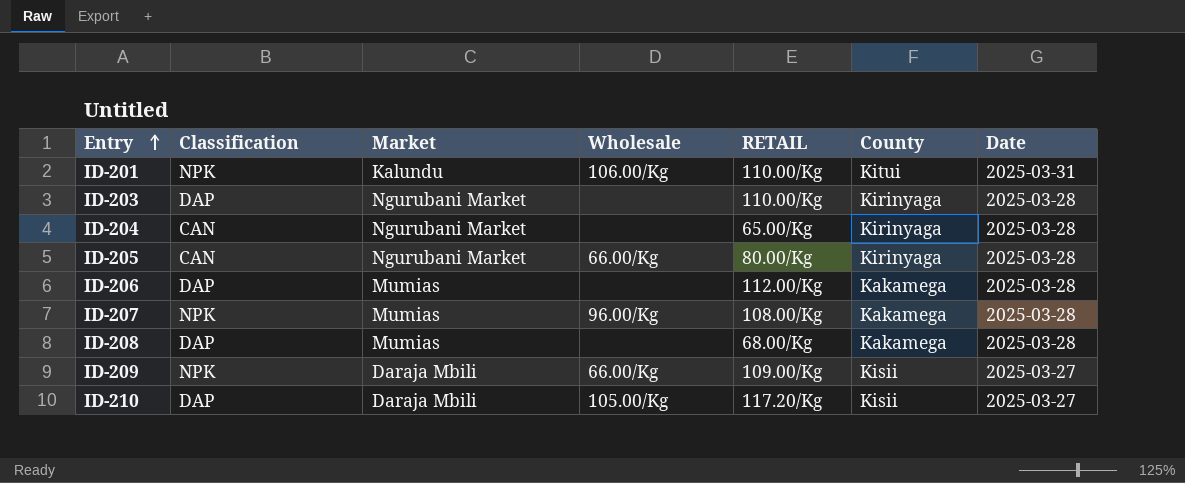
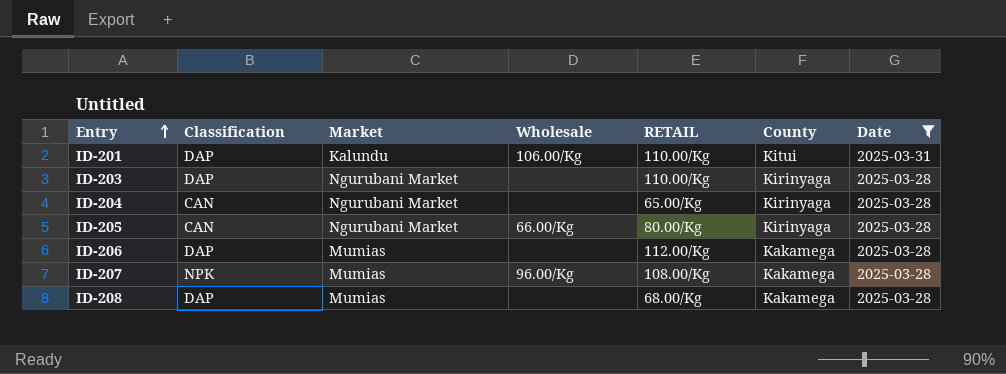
filter: none -> Date != 2025-03-27
ID-201 | Classification: NPK -> DAP

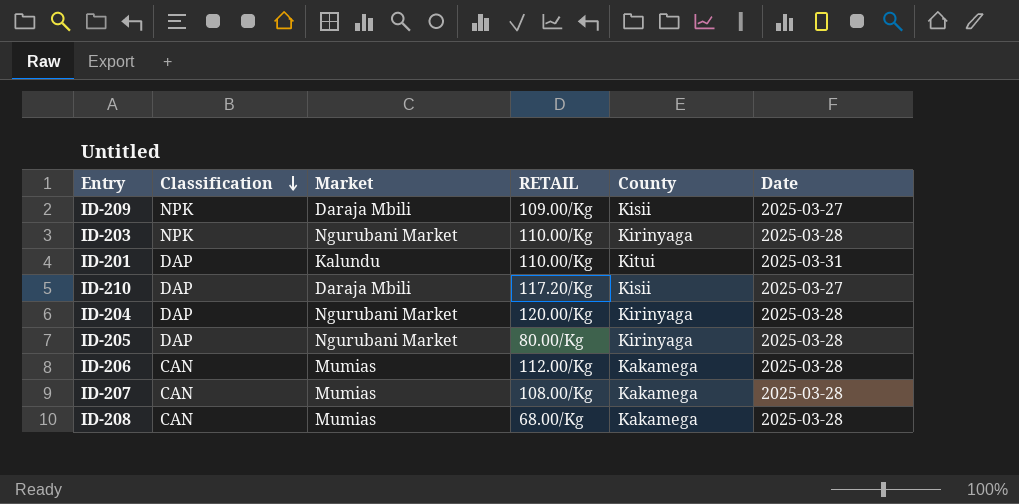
filter: Date != 2025-03-27 -> none
row order: Entry ascending -> Classification descending
column Wholesale | position: 4 -> none
ID-203 | Classification: DAP -> NPK
ID-204 | Classification: CAN -> DAP
ID-204 | RETAIL: 65.00/Kg -> 120.00/Kg
ID-205 | Classification: CAN -> DAP
ID-206 | Classification: DAP -> CAN
ID-207 | Classification: NPK -> CAN
ID-208 | Classification: DAP -> CAN

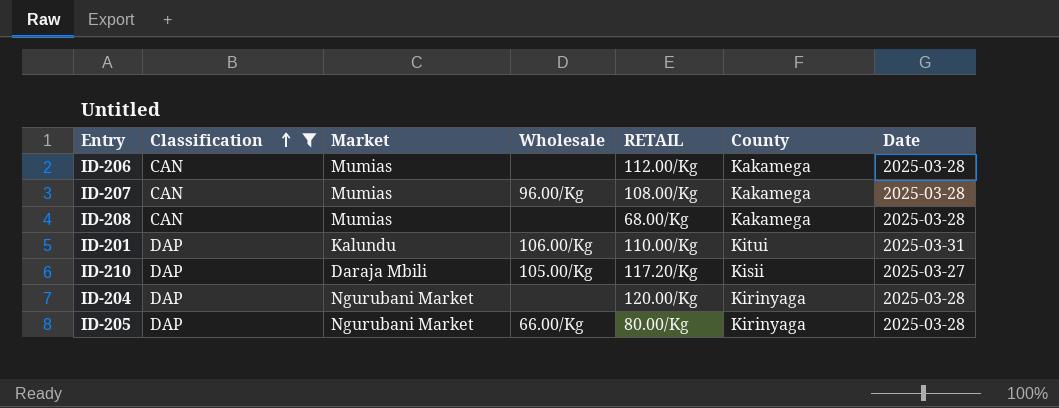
filter: none -> Classification != NPK
row order: Classification descending -> Classification ascending
column Wholesale | position: none -> 4

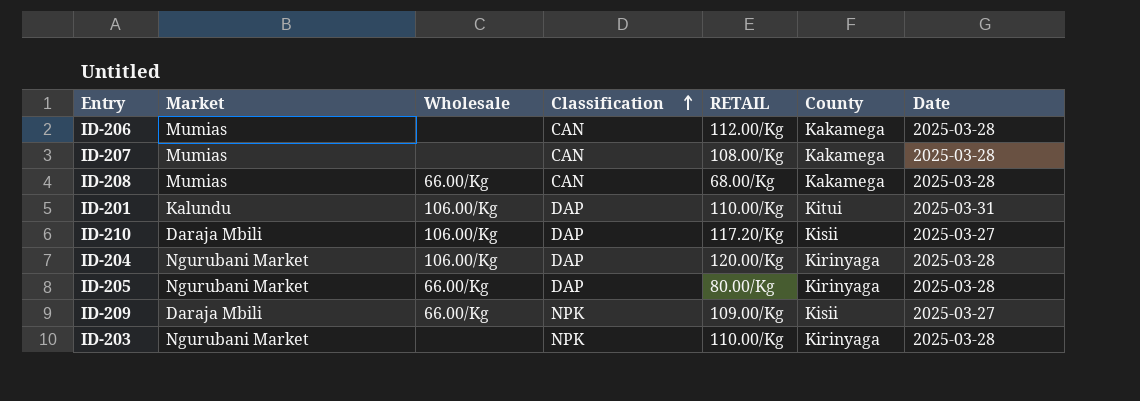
filter: Classification != NPK -> none
column Classification | position: 2 -> 4
ID-207 | Wholesale: 96.00/Kg -> none
ID-208 | Wholesale: none -> 66.00/Kg
ID-210 | Wholesale: 105.00/Kg -> 106.00/Kg
ID-204 | Wholesale: none -> 106.00/Kg

